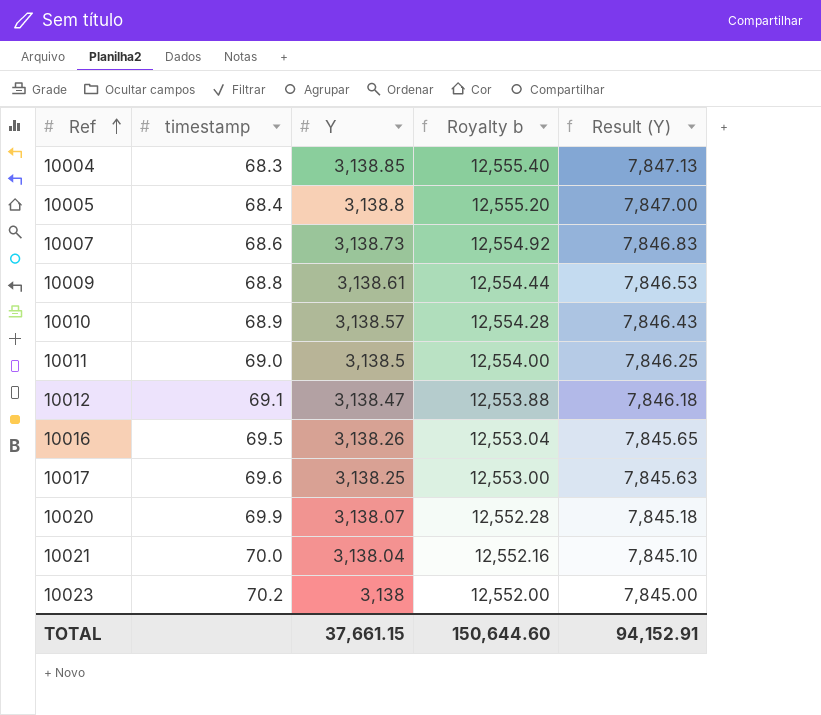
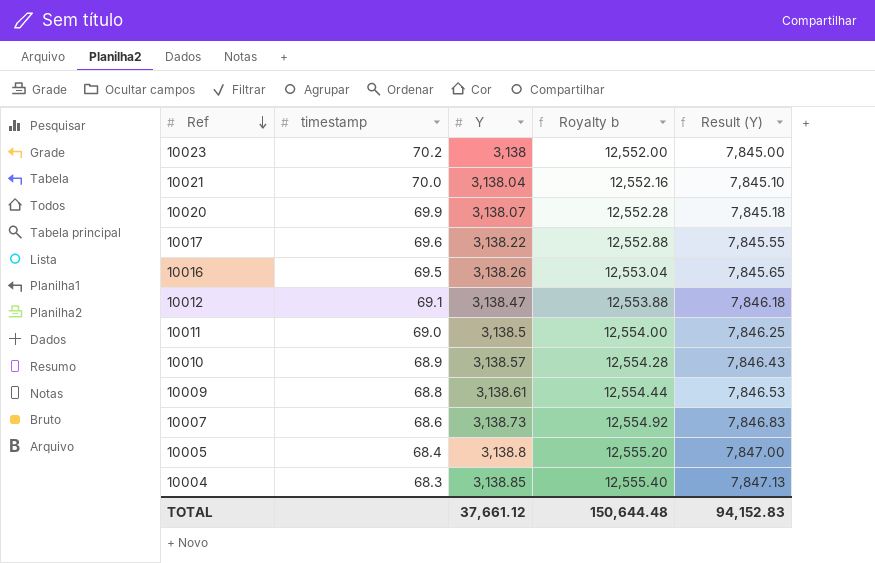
row order: Ref ascending -> Ref descending
10017 | Y: 3,138.25 -> 3,138.22
10017 | Royalty b: 12,553.00 -> 12,552.88
10017 | Result (Y): 7,845.63 -> 7,845.55
TOTAL | Y: 37,661.15 -> 37,661.12
TOTAL | Royalty b: 150,644.60 -> 150,644.48
TOTAL | Result (Y): 94,152.91 -> 94,152.83

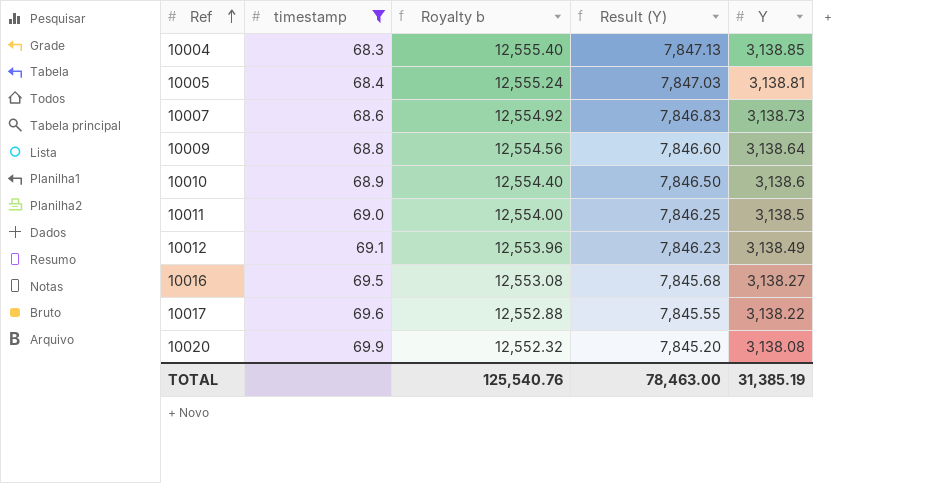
filter: none -> timestamp <= 69.9
row order: Ref descending -> Ref ascending
column Y | position: 3 -> 5
10005 | Royalty b: 12,555.20 -> 12,555.24
10005 | Result (Y): 7,847.00 -> 7,847.03
10005 | Y: 3,138.8 -> 3,138.81
10009 | Royalty b: 12,554.44 -> 12,554.56
10009 | Result (Y): 7,846.53 -> 7,846.60
10009 | Y: 3,138.61 -> 3,138.64
10010 | Royalty b: 12,554.28 -> 12,554.40
10010 | Result (Y): 7,846.43 -> 7,846.50
10010 | Y: 3,138.57 -> 3,138.6
10012 | Royalty b: 12,553.88 -> 12,553.96
10012 | Result (Y): 7,846.18 -> 7,846.23
10012 | Y: 3,138.47 -> 3,138.49
10016 | Royalty b: 12,553.04 -> 12,553.08
10016 | Result (Y): 7,845.65 -> 7,845.68
10016 | Y: 3,138.26 -> 3,138.27
10020 | Royalty b: 12,552.28 -> 12,552.32
10020 | Result (Y): 7,845.18 -> 7,845.20
10020 | Y: 3,138.07 -> 3,138.08
TOTAL | Royalty b: 150,644.48 -> 125,540.76
TOTAL | Result (Y): 94,152.83 -> 78,463.00
TOTAL | Y: 37,661.12 -> 31,385.19

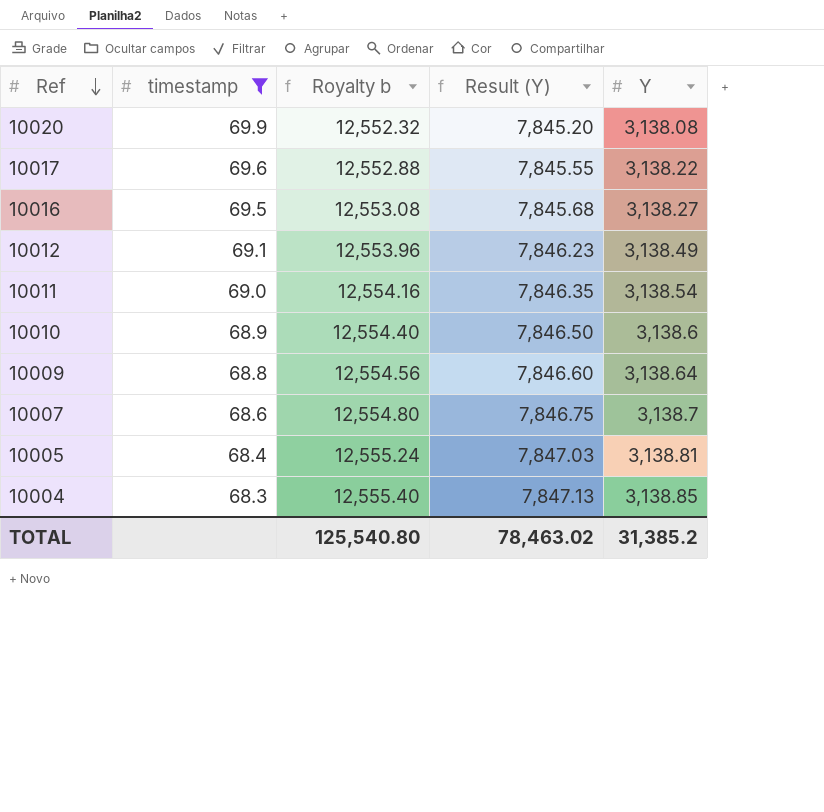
row order: Ref ascending -> Ref descending
10011 | Royalty b: 12,554.00 -> 12,554.16
10011 | Result (Y): 7,846.25 -> 7,846.35
10011 | Y: 3,138.5 -> 3,138.54
10007 | Royalty b: 12,554.92 -> 12,554.80
10007 | Result (Y): 7,846.83 -> 7,846.75
10007 | Y: 3,138.73 -> 3,138.7
TOTAL | Royalty b: 125,540.76 -> 125,540.80
TOTAL | Result (Y): 78,463.00 -> 78,463.02
TOTAL | Y: 31,385.19 -> 31,385.2

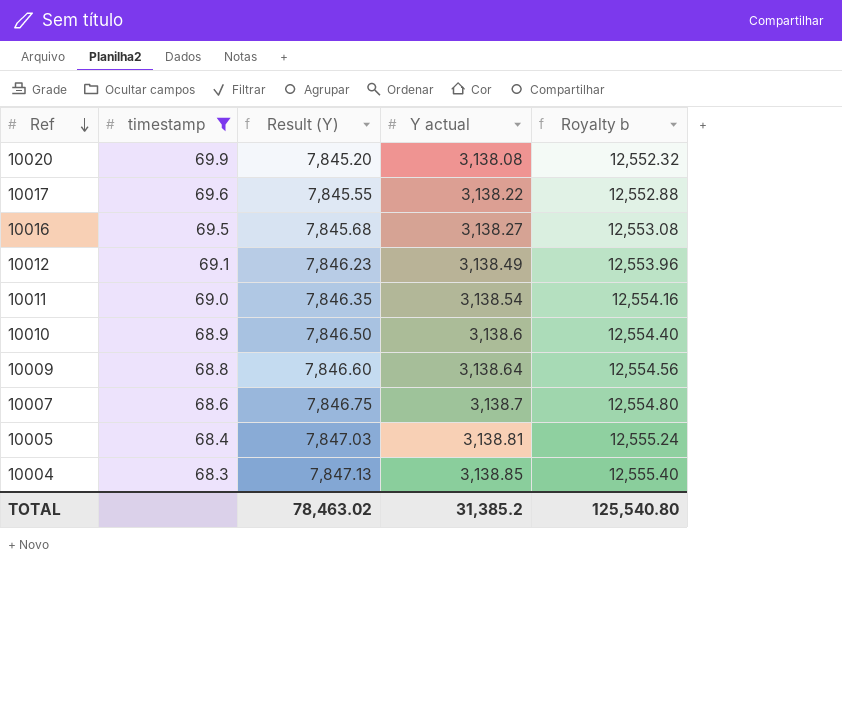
column name: Y -> Y actual
column Royalty b | position: 3 -> 5

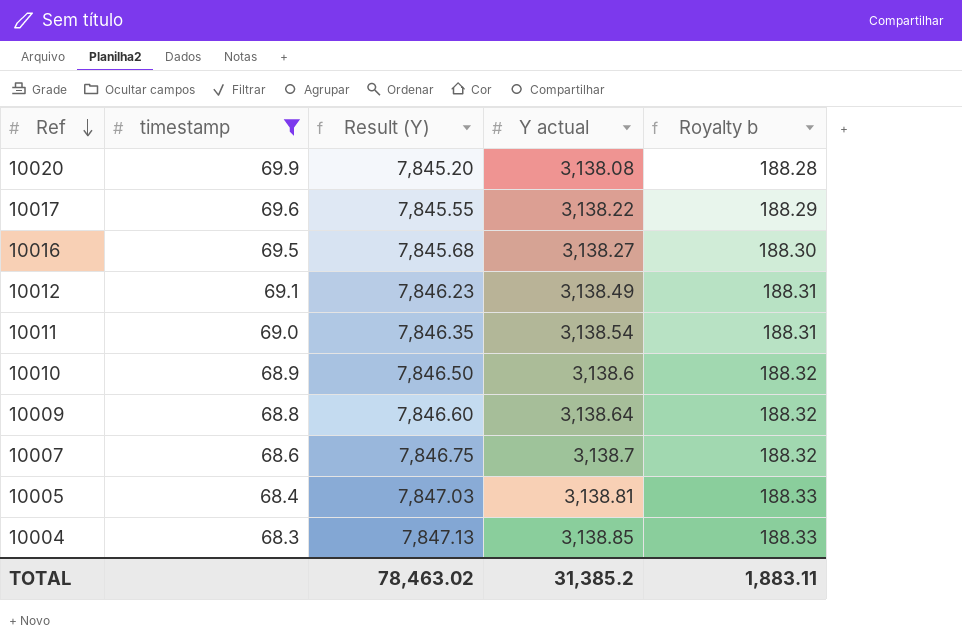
column Royalty b | formula: [Y actual] * 4 -> [Y actual] * 0.06
TOTAL | Royalty b: 125,540.80 -> 1,883.11

